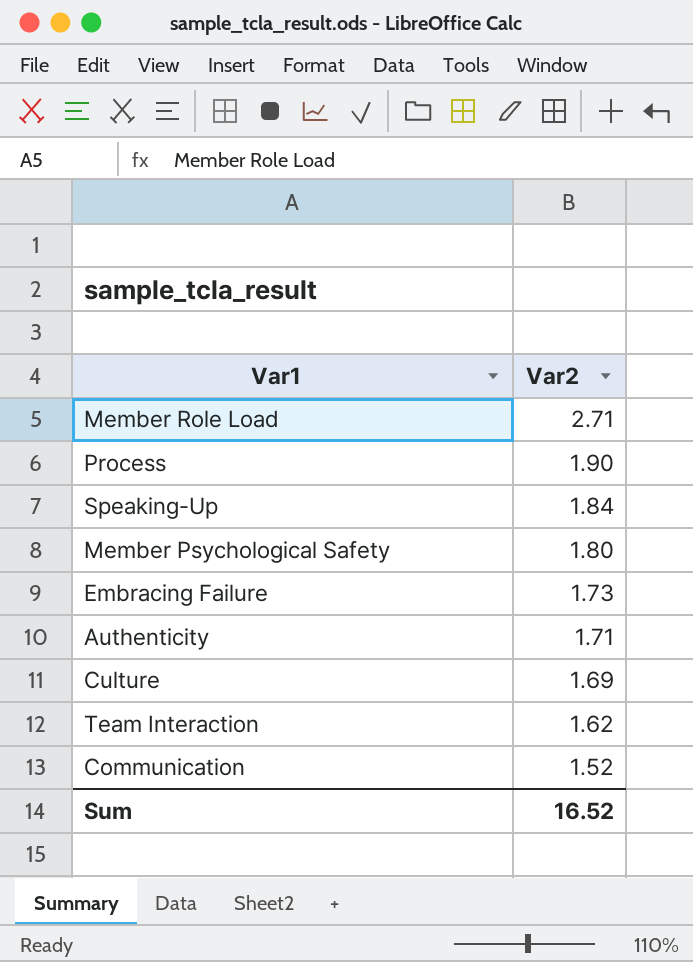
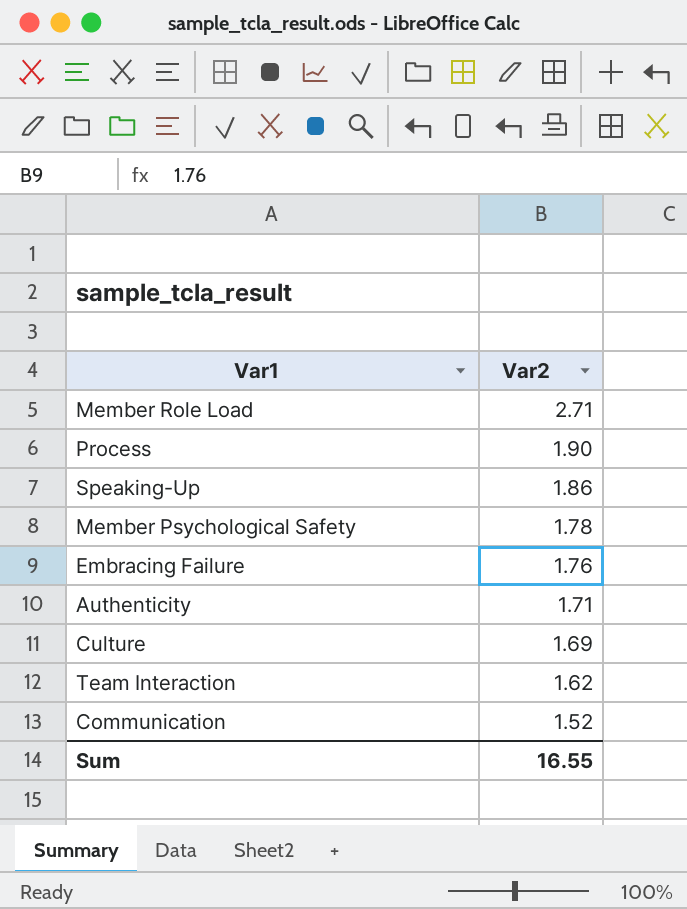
Speaking-Up | Var2: 1.84 -> 1.86
Member Psychological Safety | Var2: 1.80 -> 1.78
Embracing Failure | Var2: 1.73 -> 1.76
Sum | Var2: 16.52 -> 16.55

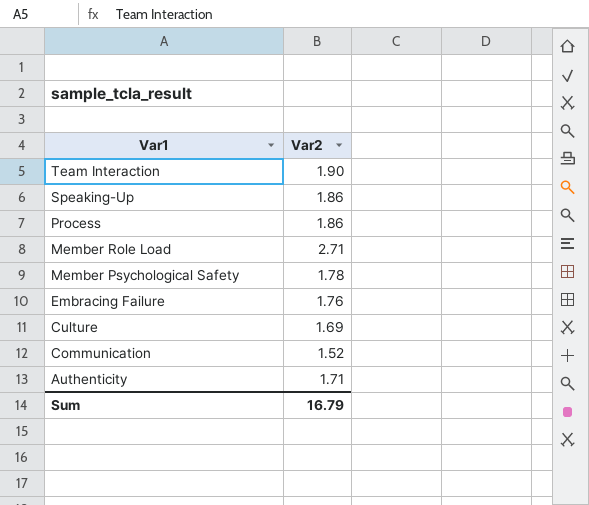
row order: Var2 descending -> Var1 descending
Team Interaction | Var2: 1.62 -> 1.90
Process | Var2: 1.90 -> 1.86
Sum | Var2: 16.55 -> 16.79

